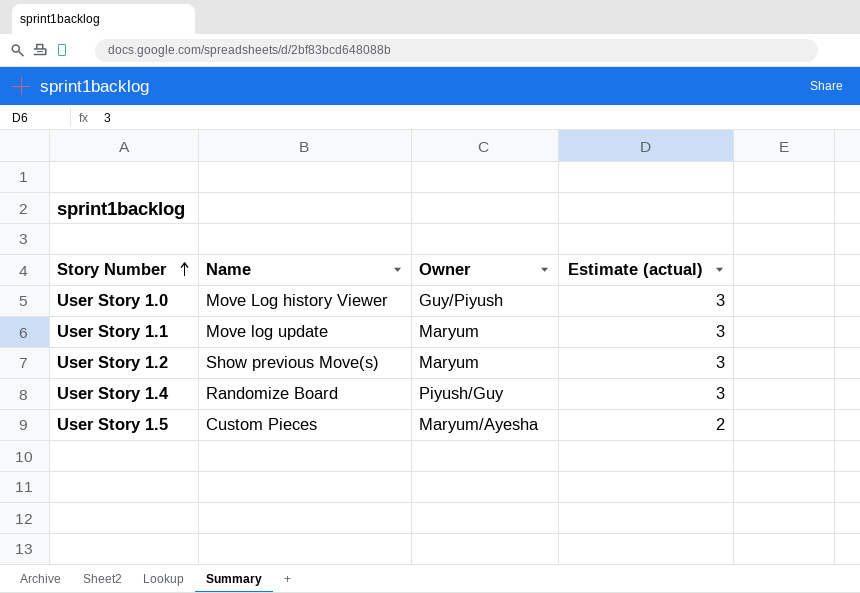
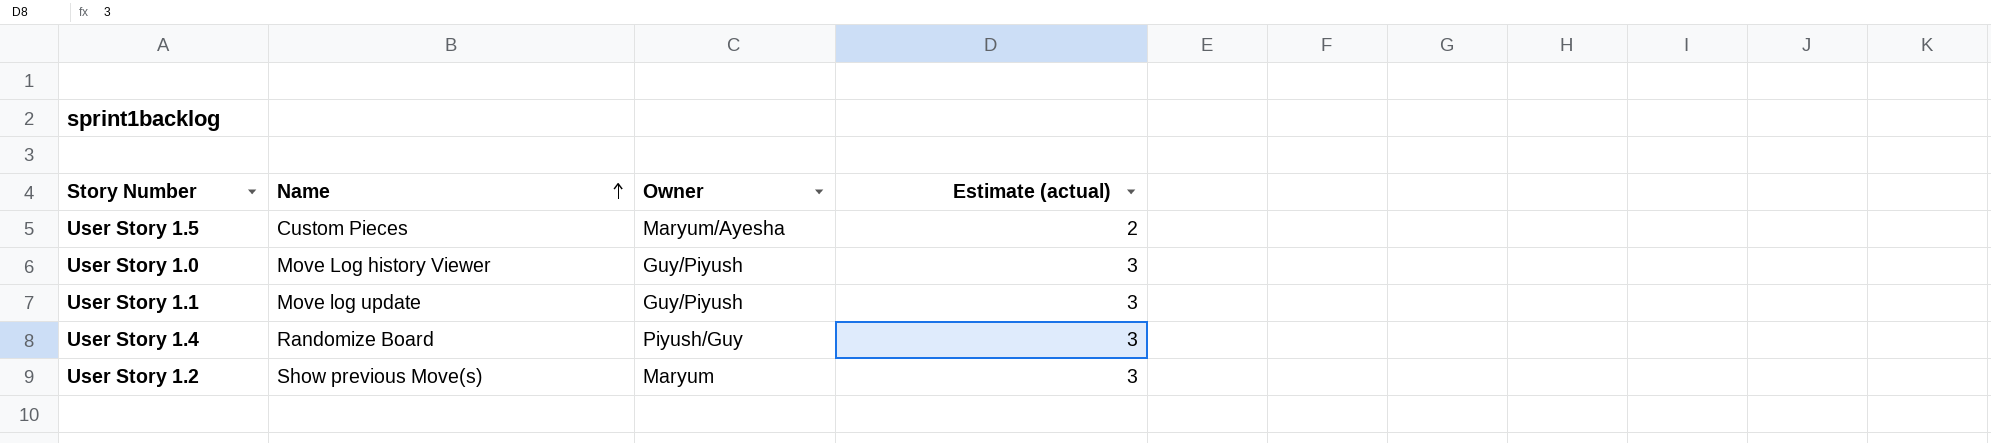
row order: Story Number ascending -> Name ascending
User Story 1.1 | Owner: Maryum -> Guy/Piyush

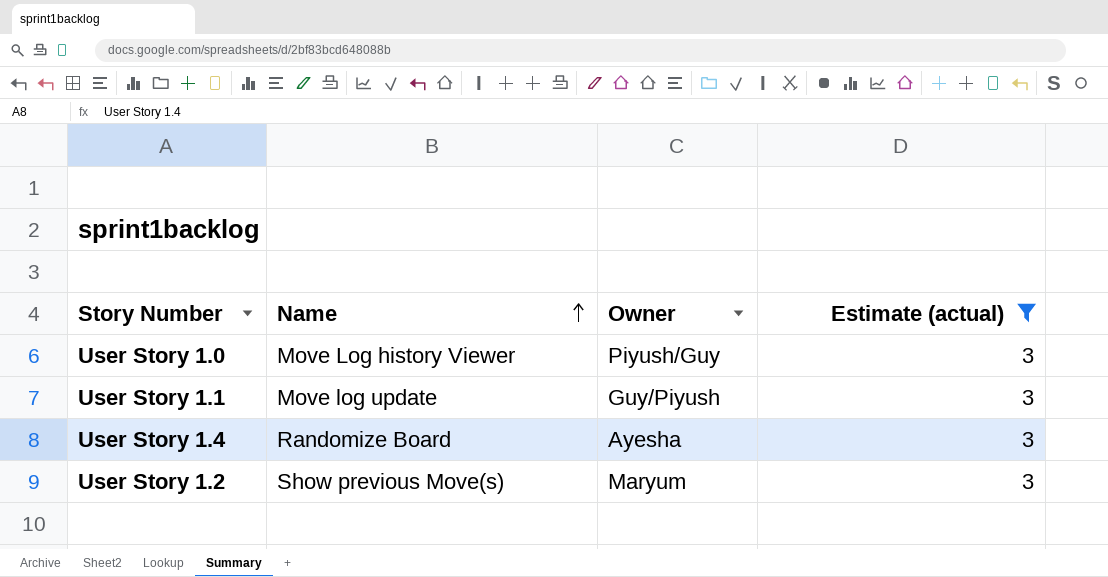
filter: none -> Estimate (actual) = 3
User Story 1.0 | Owner: Guy/Piyush -> Piyush/Guy
User Story 1.4 | Owner: Piyush/Guy -> Ayesha

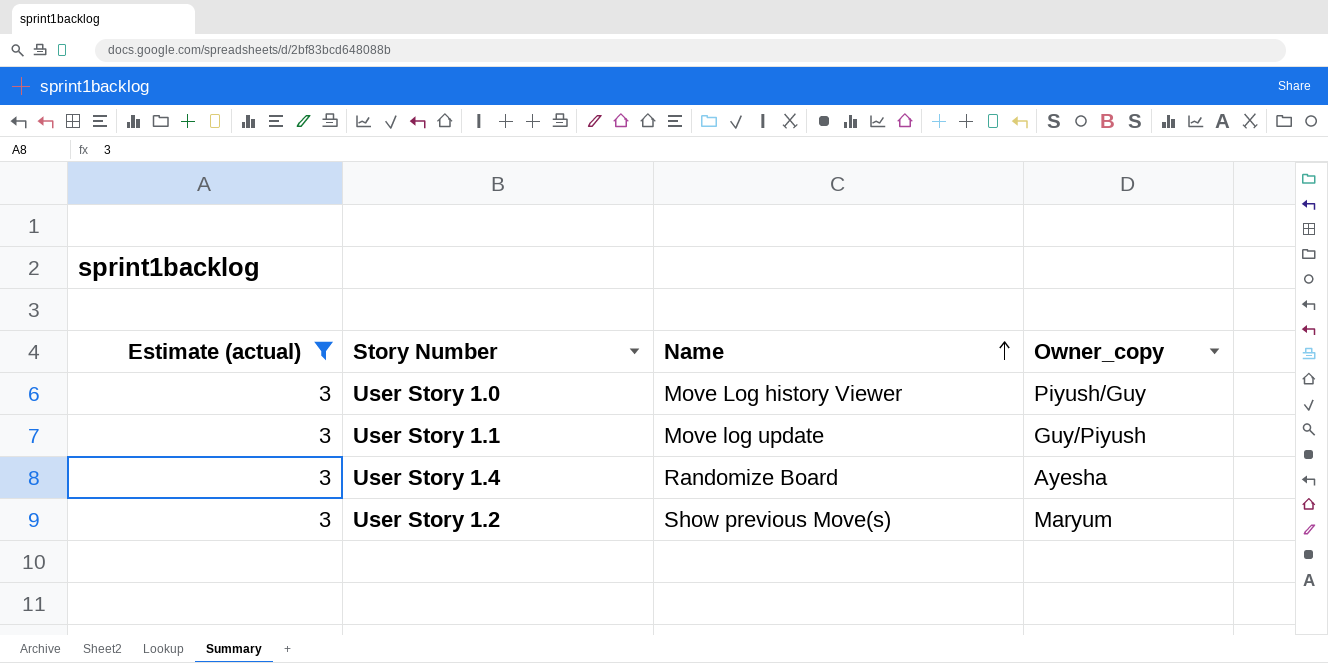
column Estimate (actual) | position: 4 -> 1
column name: Owner -> Owner_copy

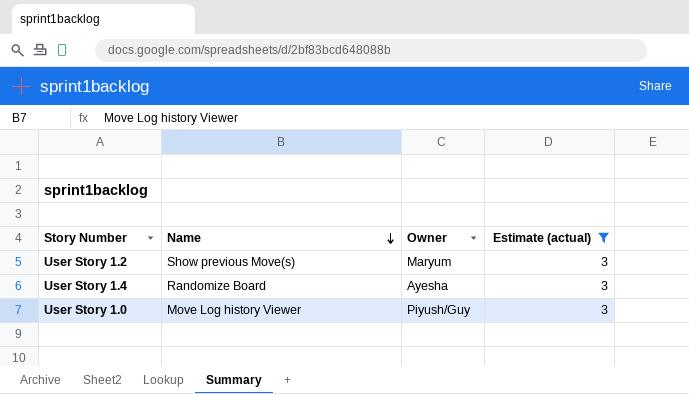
row order: Name ascending -> Name descending
column name: Owner_copy -> Owner
column Estimate (actual) | position: 1 -> 4
row User Story 1.1: 3 | Move log update | Guy/Piyush -> none

